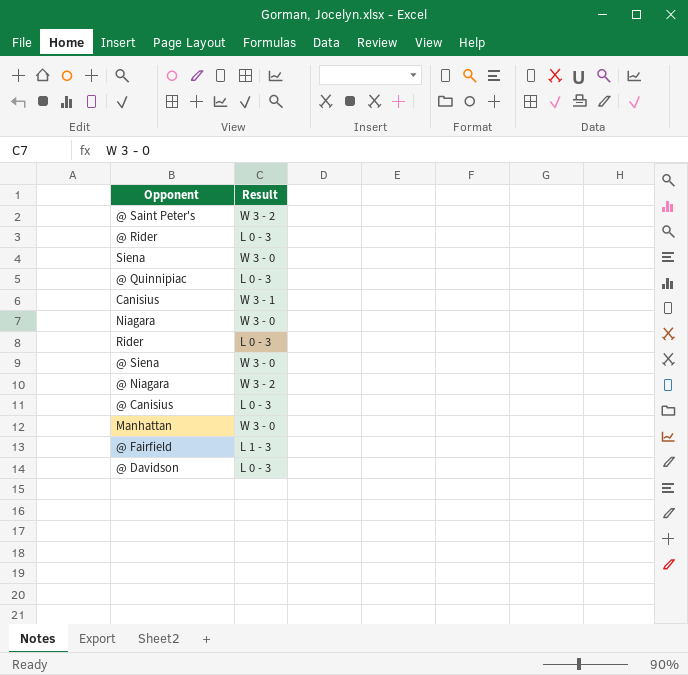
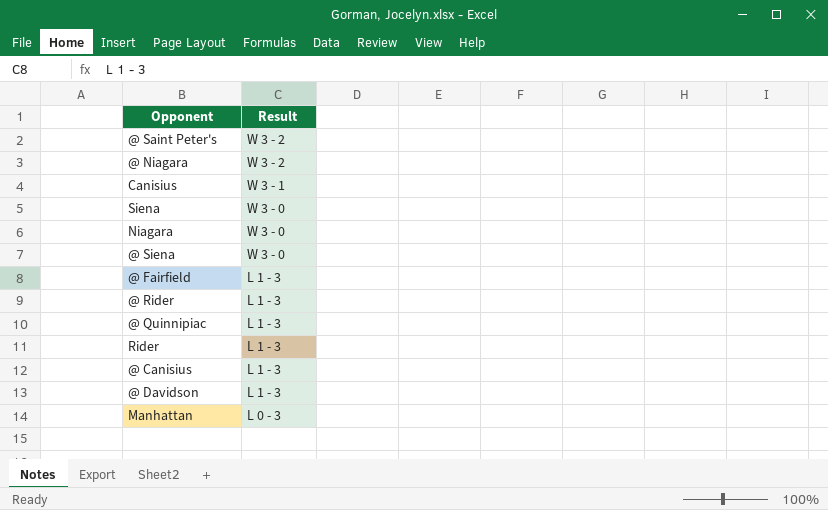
row order: none -> Result descending
@ Rider | Result: L 0 - 3 -> L 1 - 3
@ Quinnipiac | Result: L 0 - 3 -> L 1 - 3
Rider | Result: L 0 - 3 -> L 1 - 3
@ Canisius | Result: L 0 - 3 -> L 1 - 3
@ Davidson | Result: L 0 - 3 -> L 1 - 3
Manhattan | Result: W 3 - 0 -> L 0 - 3

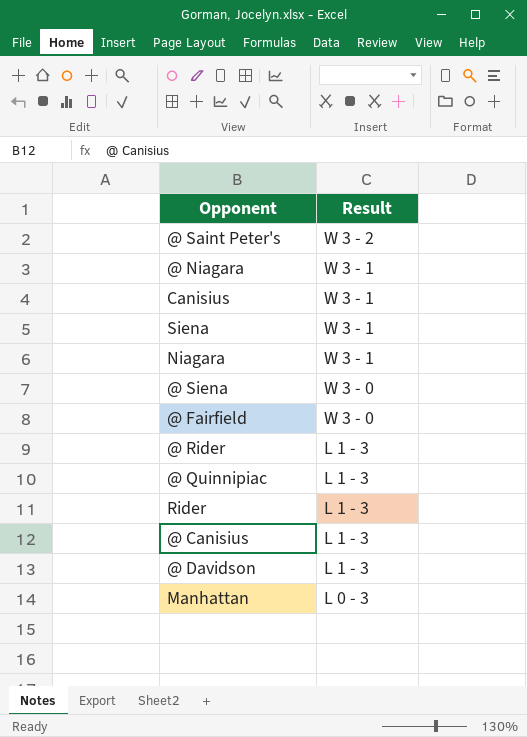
@ Niagara | Result: W 3 - 2 -> W 3 - 1
Siena | Result: W 3 - 0 -> W 3 - 1
Niagara | Result: W 3 - 0 -> W 3 - 1
@ Fairfield | Result: L 1 - 3 -> W 3 - 0

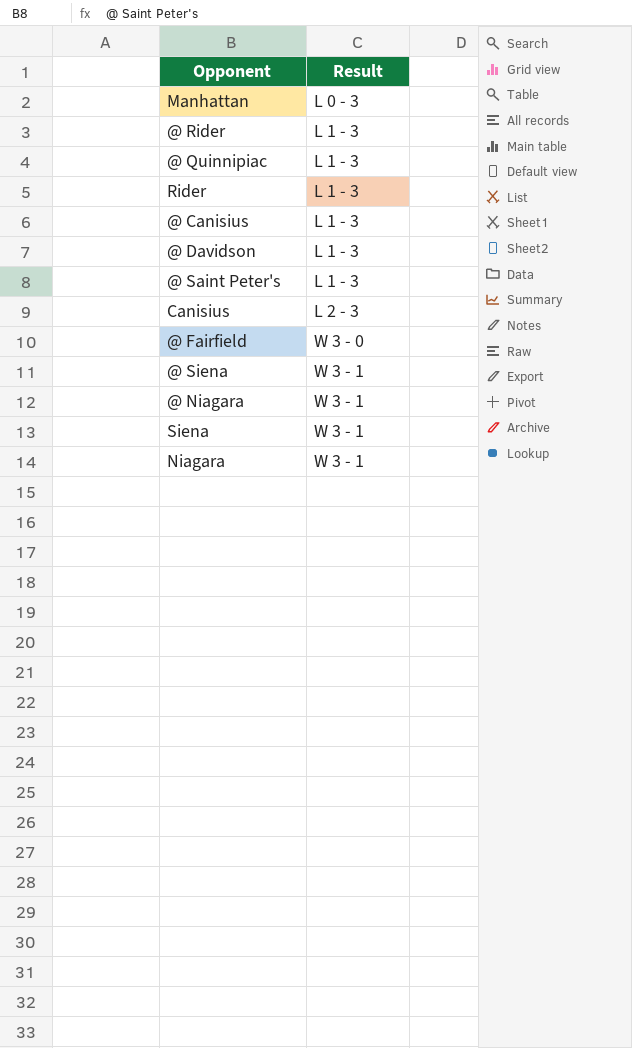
row order: Result descending -> Result ascending
@ Saint Peter's | Result: W 3 - 2 -> L 1 - 3
Canisius | Result: W 3 - 1 -> L 2 - 3
@ Siena | Result: W 3 - 0 -> W 3 - 1

